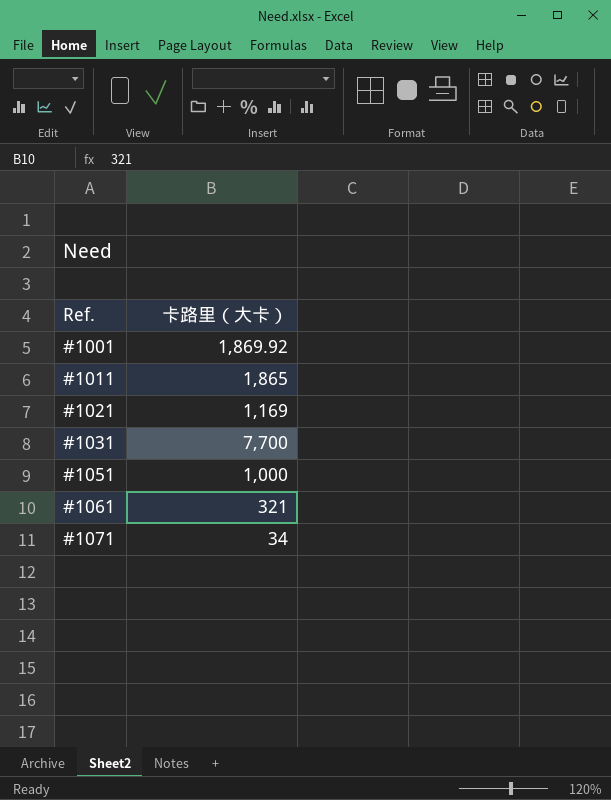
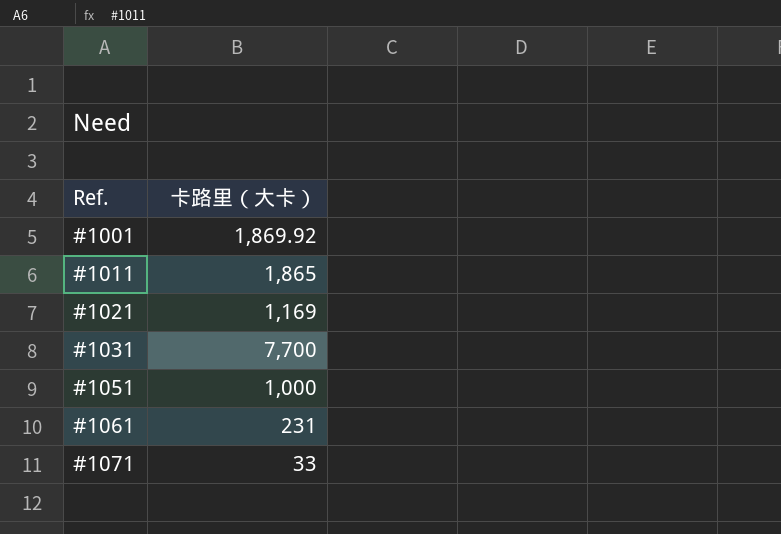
#1061 | 卡路里（大卡）: 321 -> 231
#1071 | 卡路里（大卡）: 34 -> 33

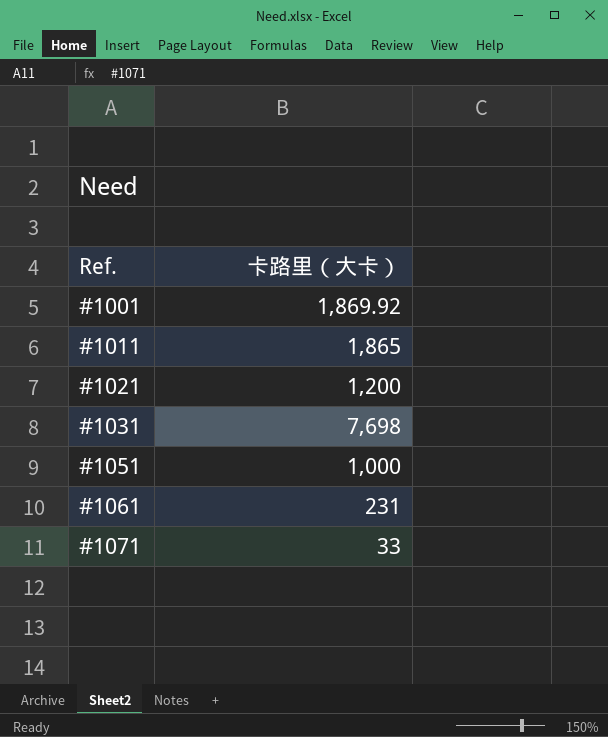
#1021 | 卡路里（大卡）: 1,169 -> 1,200
#1031 | 卡路里（大卡）: 7,700 -> 7,698

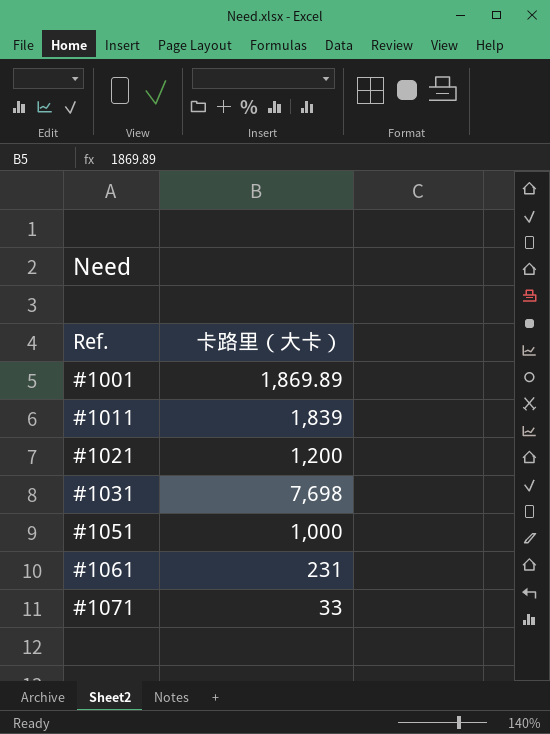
#1001 | 卡路里（大卡）: 1,869.92 -> 1,869.89
#1011 | 卡路里（大卡）: 1,865 -> 1,839

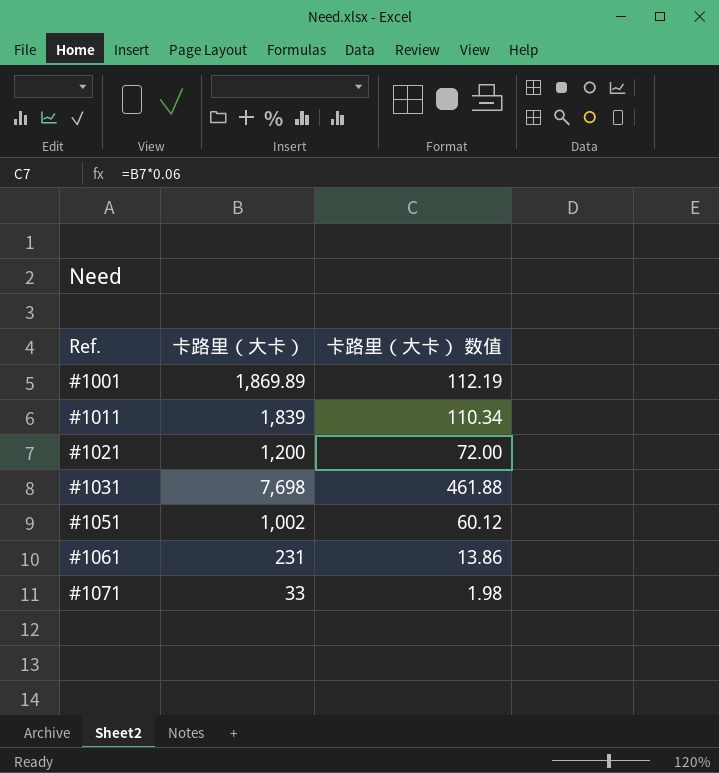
column 卡路里（大卡） 数值 | formula: none -> [卡路里（大卡）] * 0.06
#1051 | 卡路里（大卡）: 1,000 -> 1,002

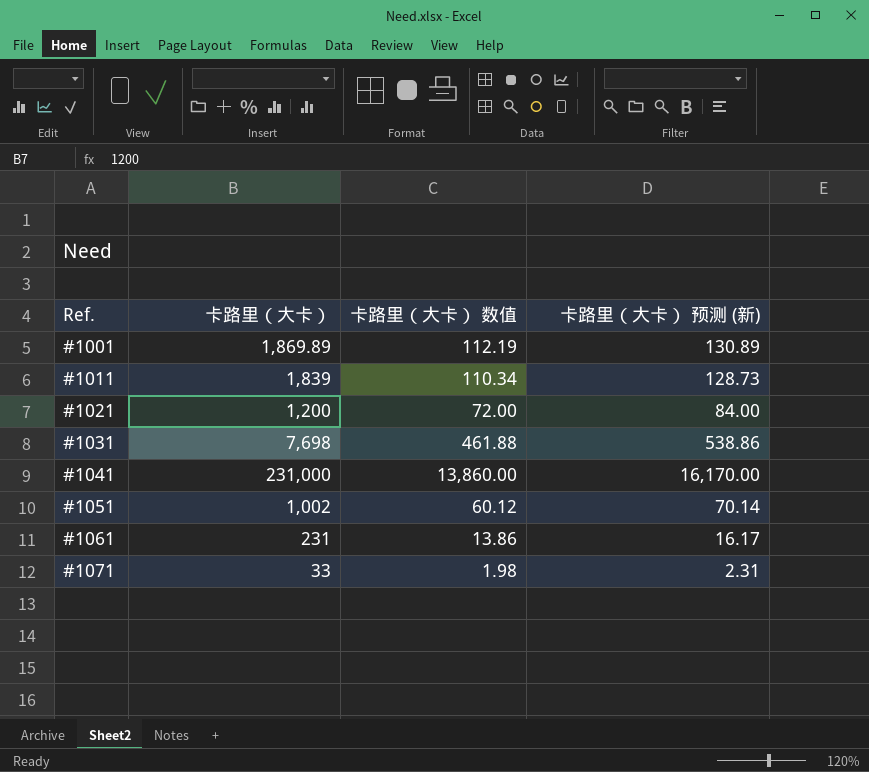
column 卡路里（大卡） 预测 (新) | formula: none -> [卡路里（大卡）] * 0.07
row #1041: none -> 231,000 | 13,860.00 | 16,170.00

